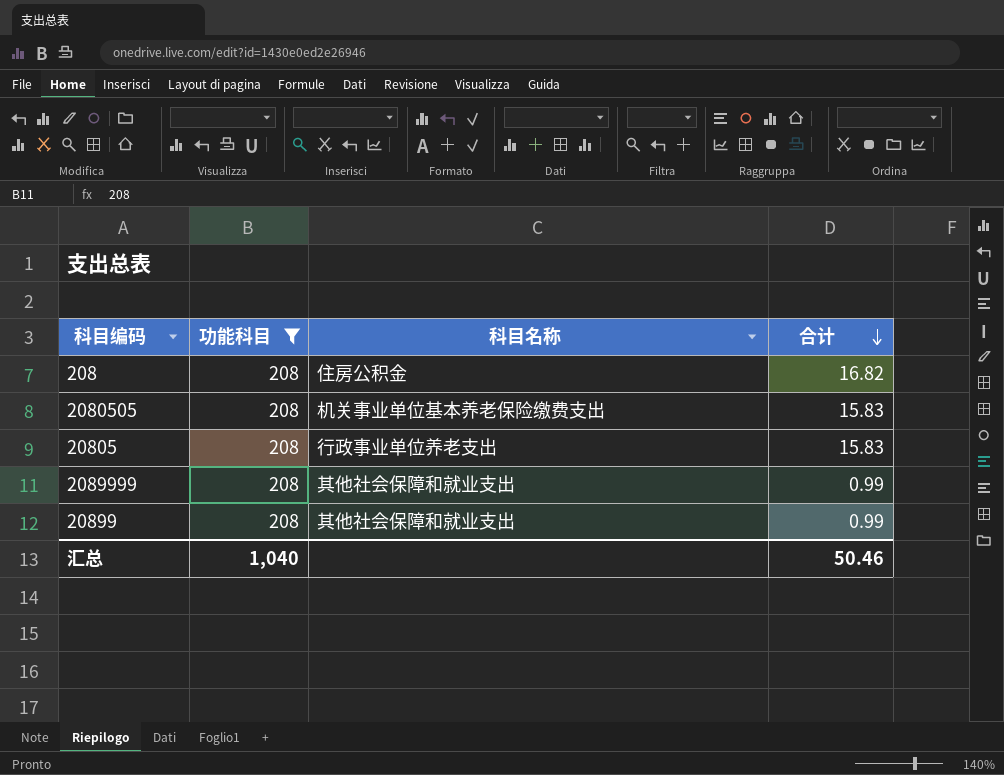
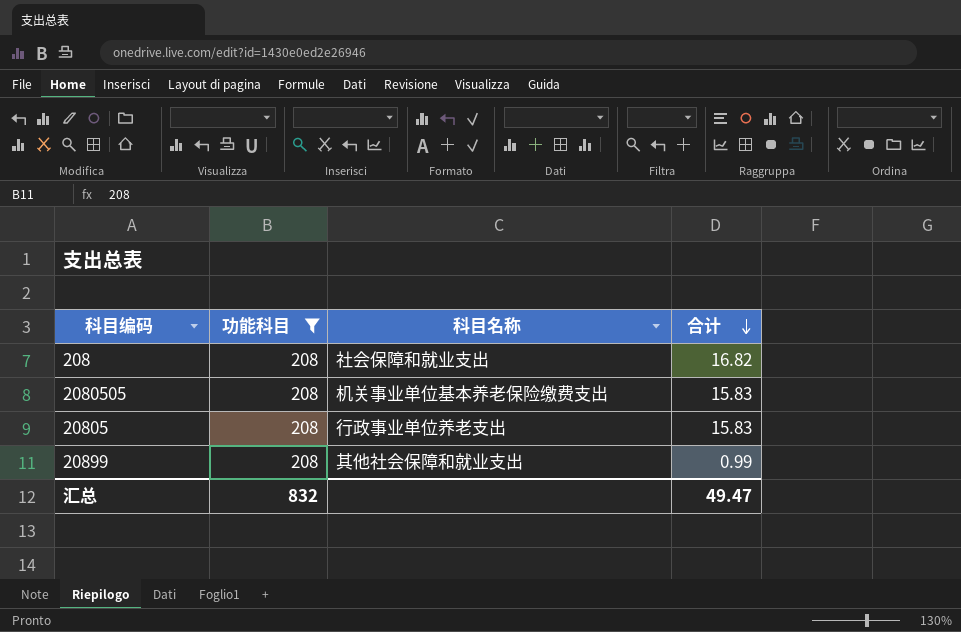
row 2089999: 208 | 其他社会保障和就业支出 | 0.99 -> none
208 | 科目名称: 住房公积金 -> 社会保障和就业支出
汇总 | 功能科目: 1,040 -> 832
汇总 | 合计: 50.46 -> 49.47

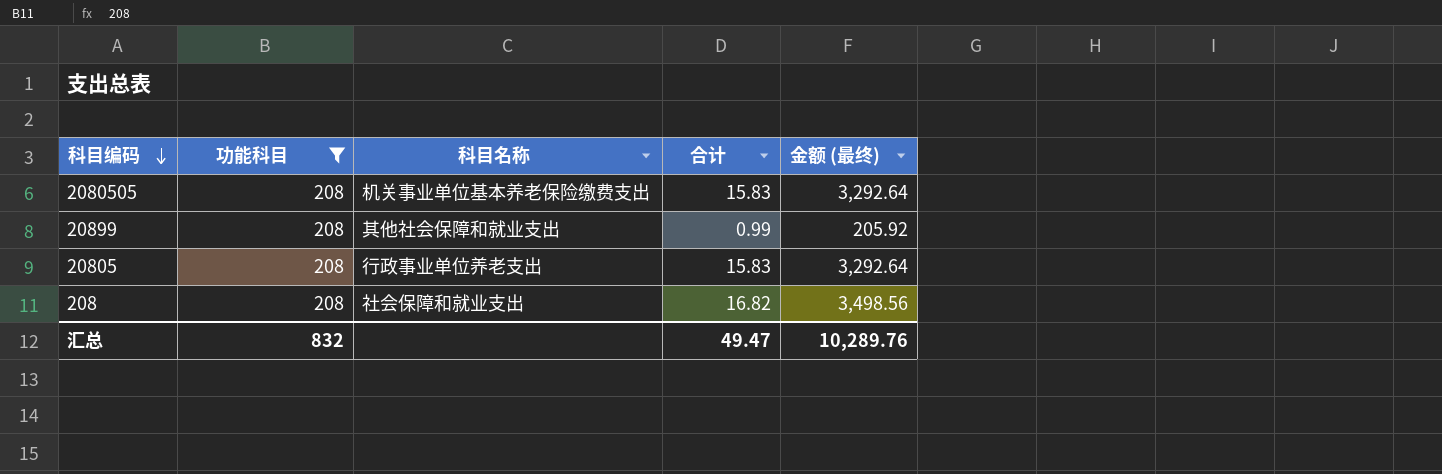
row order: 合计 descending -> 科目编码 descending
column 金额 (最终) | formula: none -> [功能科目] * [合计]

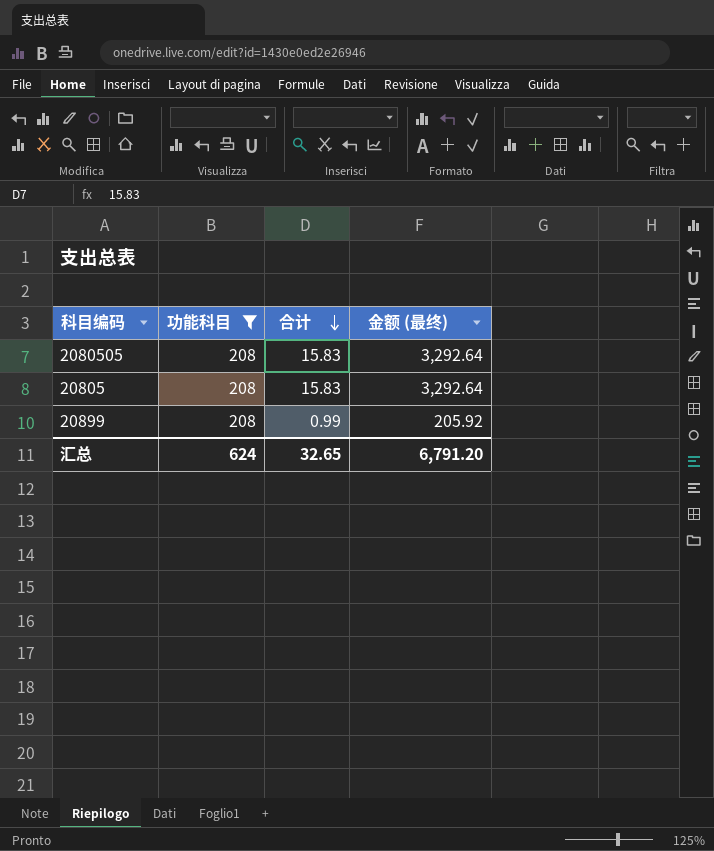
row order: 科目编码 descending -> 合计 descending
column 科目名称 | position: 3 -> none
row 208: 208 | 社会保障和就业支出 | 16.82 | 3,498.56 -> none
汇总 | 功能科目: 832 -> 624
汇总 | 合计: 49.47 -> 32.65
汇总 | 金额 (最终): 10,289.76 -> 6,791.20

